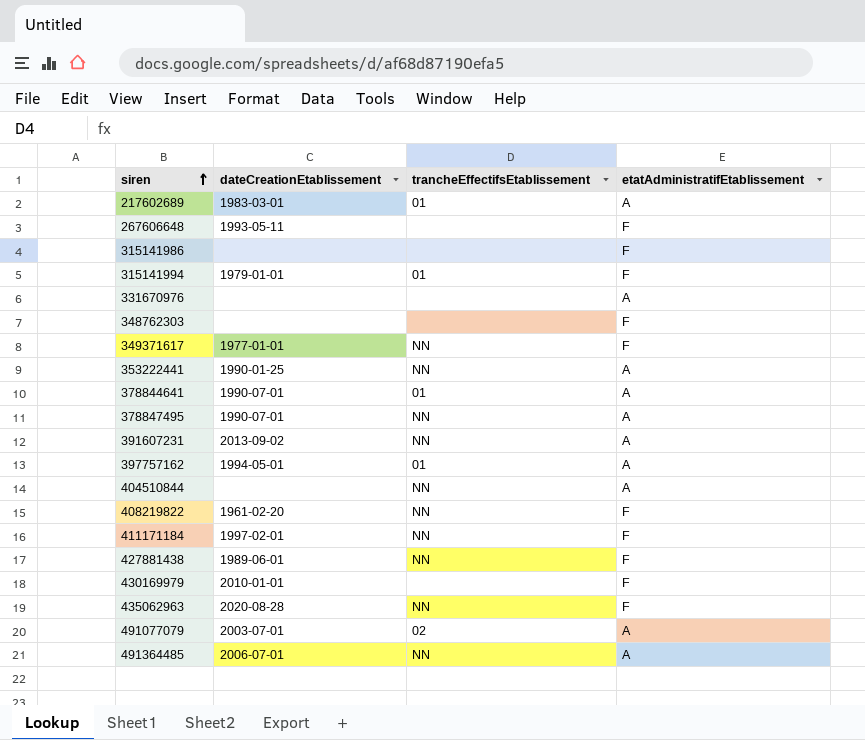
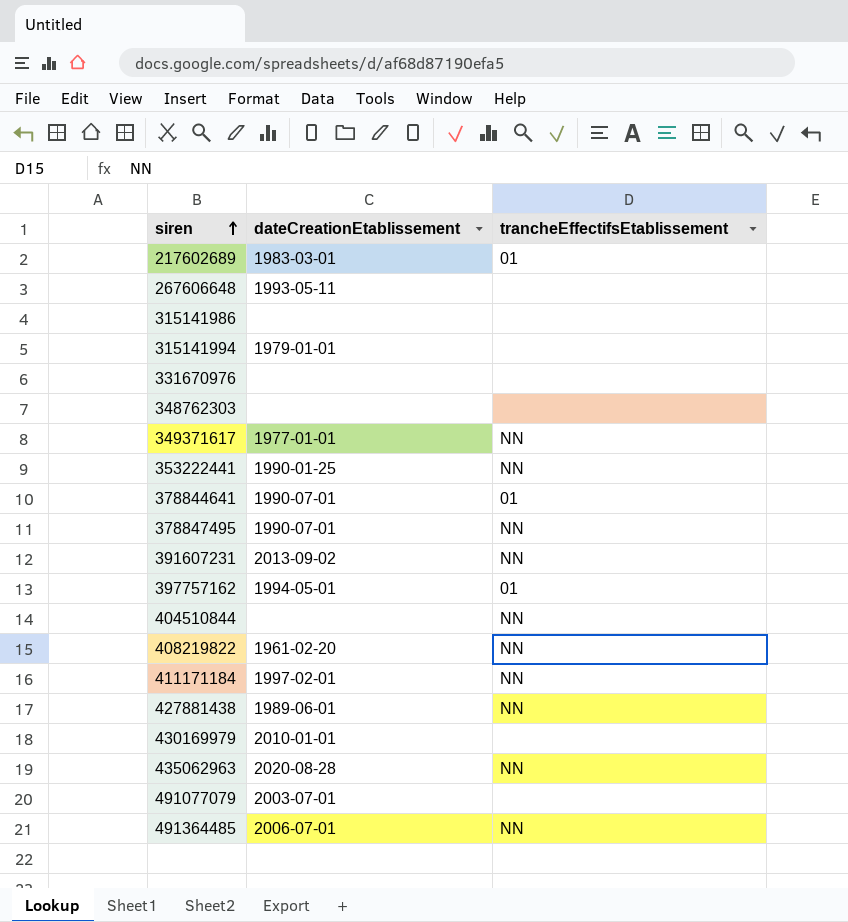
column etatAdministratifEtablissement | position: 4 -> none
315141994 | trancheEffectifsEtablissement: 01 -> none
491077079 | trancheEffectifsEtablissement: 02 -> none

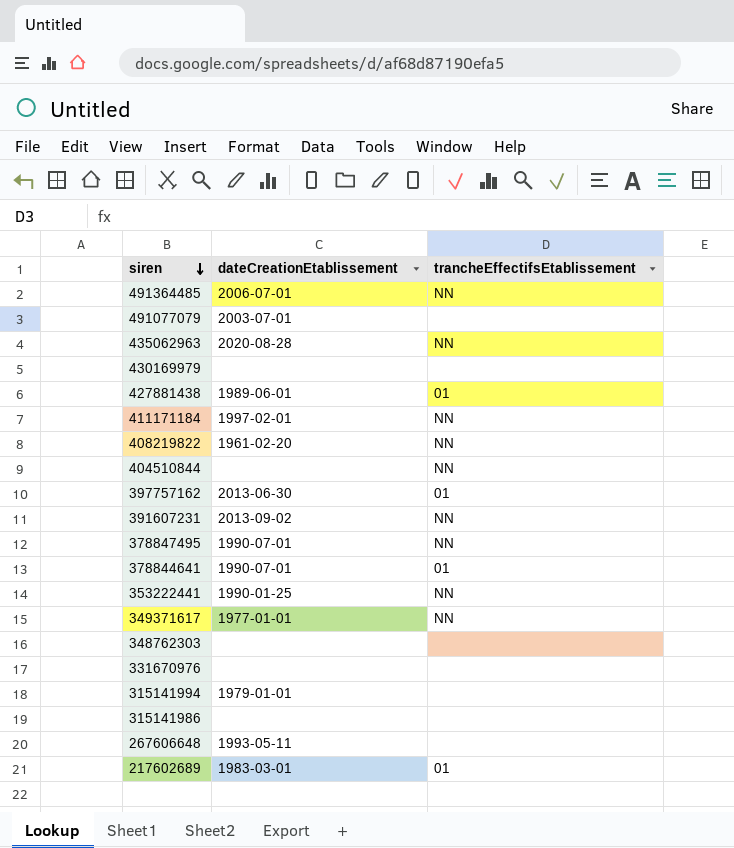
row order: siren ascending -> siren descending
430169979 | dateCreationEtablissement: 2010-01-01 -> none
427881438 | trancheEffectifsEtablissement: NN -> 01
397757162 | dateCreationEtablissement: 1994-05-01 -> 2013-06-30

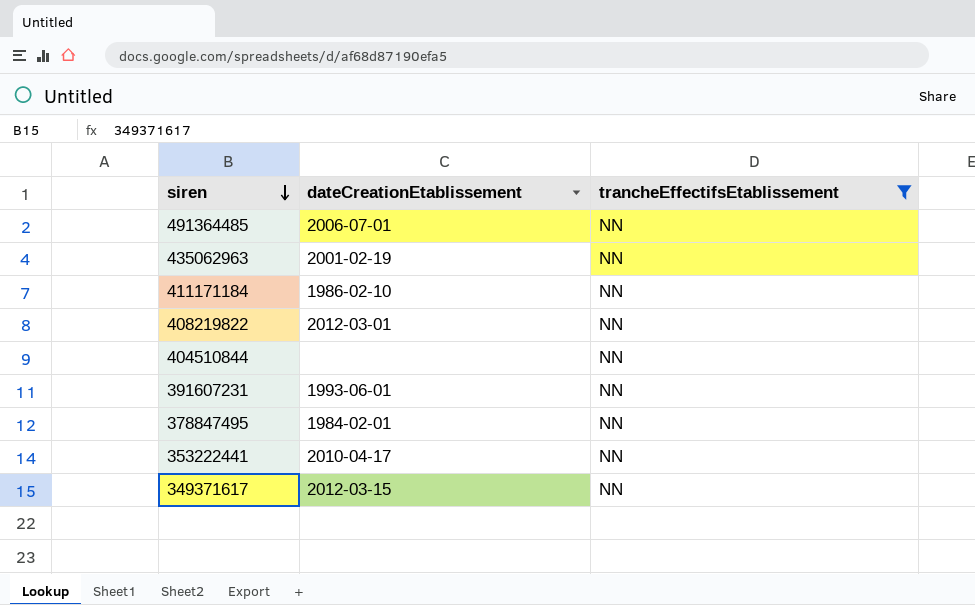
filter: none -> trancheEffectifsEtablissement = NN
435062963 | dateCreationEtablissement: 2020-08-28 -> 2001-02-19
411171184 | dateCreationEtablissement: 1997-02-01 -> 1986-02-10
408219822 | dateCreationEtablissement: 1961-02-20 -> 2012-03-01
391607231 | dateCreationEtablissement: 2013-09-02 -> 1993-06-01
378847495 | dateCreationEtablissement: 1990-07-01 -> 1984-02-01
353222441 | dateCreationEtablissement: 1990-01-25 -> 2010-04-17
349371617 | dateCreationEtablissement: 1977-01-01 -> 2012-03-15

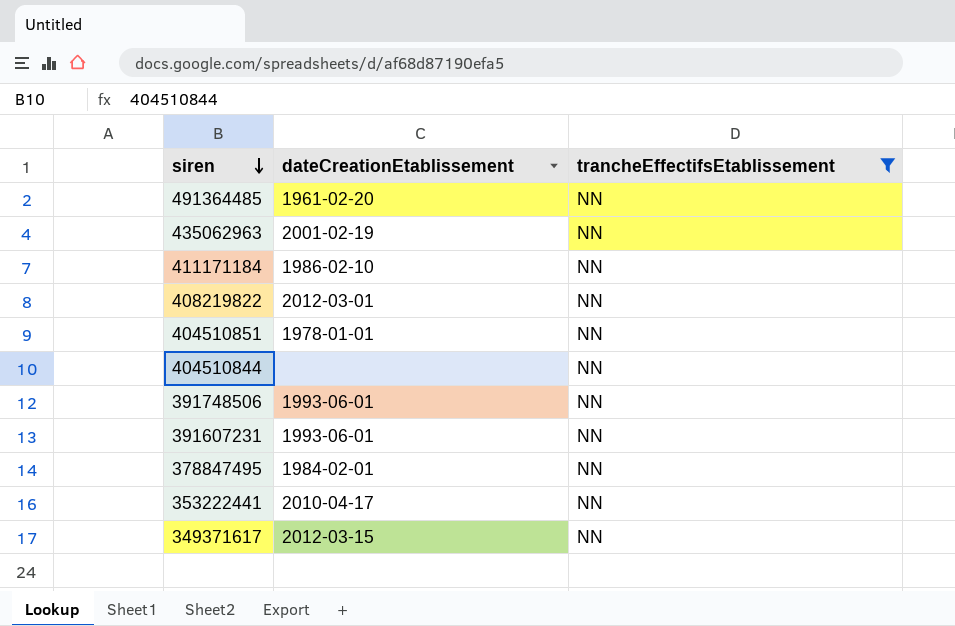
491364485 | dateCreationEtablissement: 2006-07-01 -> 1961-02-20
row 404510851: none -> 1978-01-01 | NN
row 391748506: none -> 1993-06-01 | NN

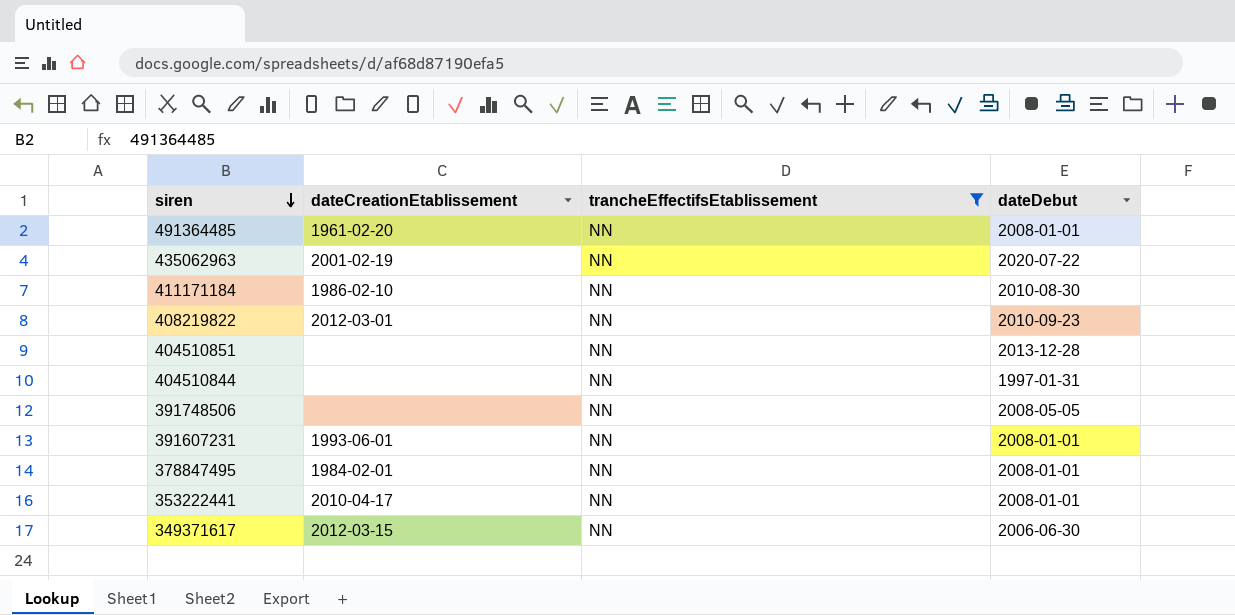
column dateDebut | position: none -> 4
404510851 | dateCreationEtablissement: 1978-01-01 -> none
391748506 | dateCreationEtablissement: 1993-06-01 -> none

